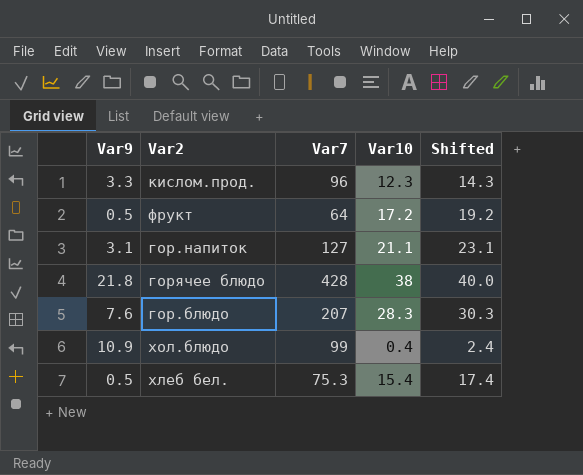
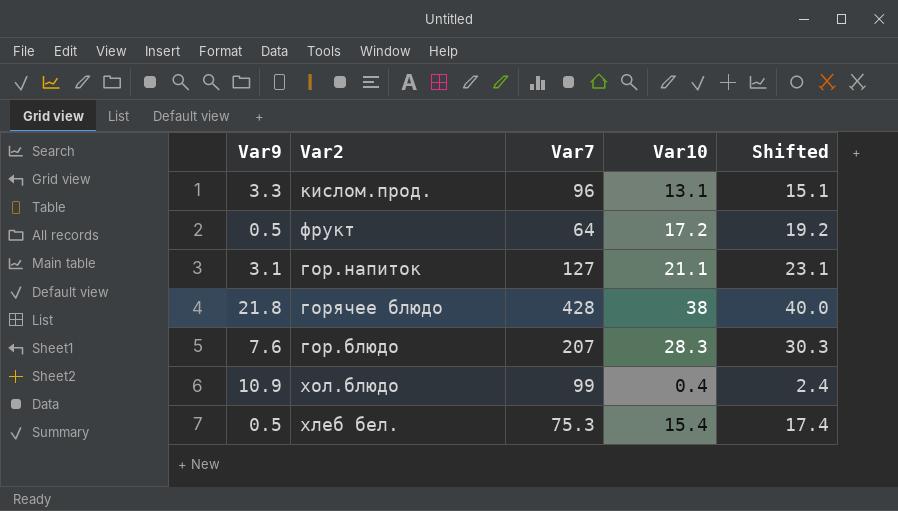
кислом.прод. | Var10: 12.3 -> 13.1
кислом.прод. | Shifted: 14.3 -> 15.1

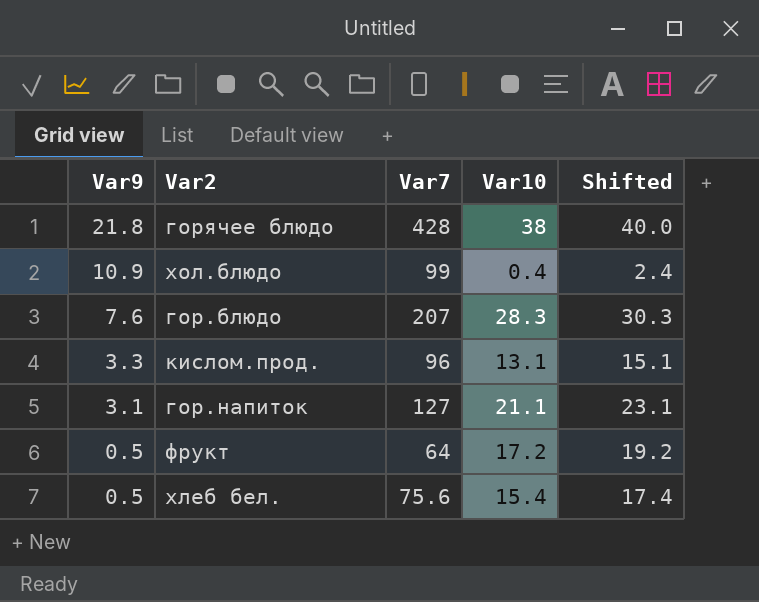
row order: none -> Var9 descending
хлеб бел. | Var7: 75.3 -> 75.6

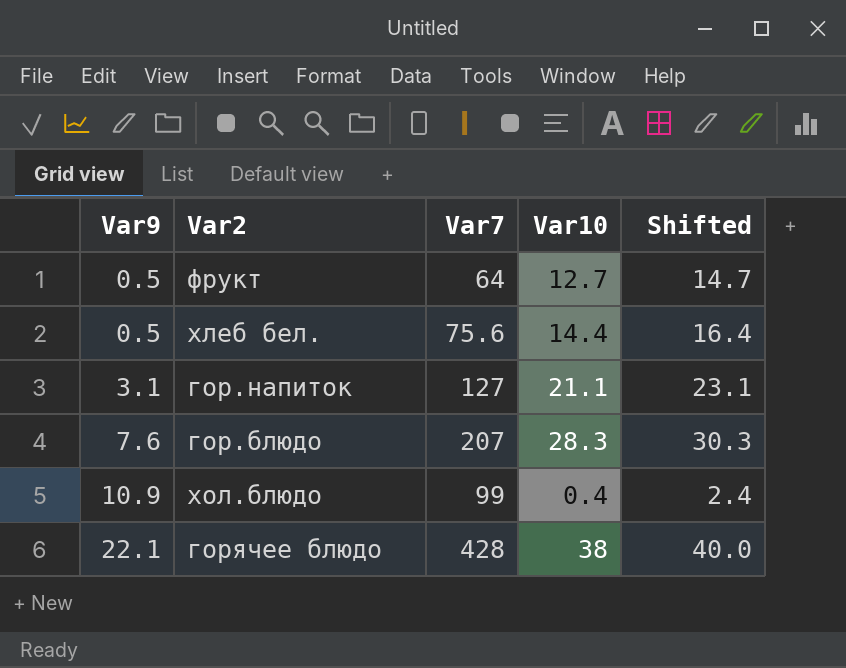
row order: Var9 descending -> Var9 ascending
row кислом.прод.: 3.3 | 96 | 13.1 | 15.1 -> none
фрукт | Var10: 17.2 -> 12.7
фрукт | Shifted: 19.2 -> 14.7
хлеб бел. | Var10: 15.4 -> 14.4
хлеб бел. | Shifted: 17.4 -> 16.4
горячее блюдо | Var9: 21.8 -> 22.1

